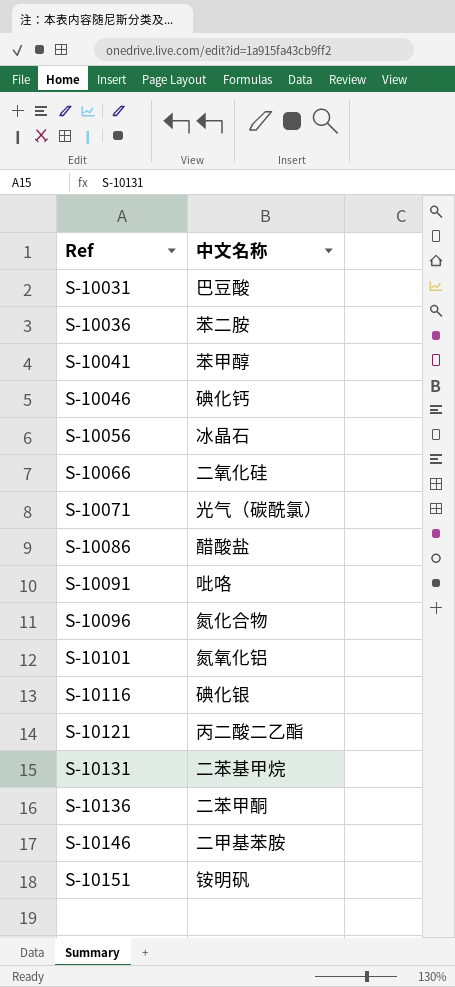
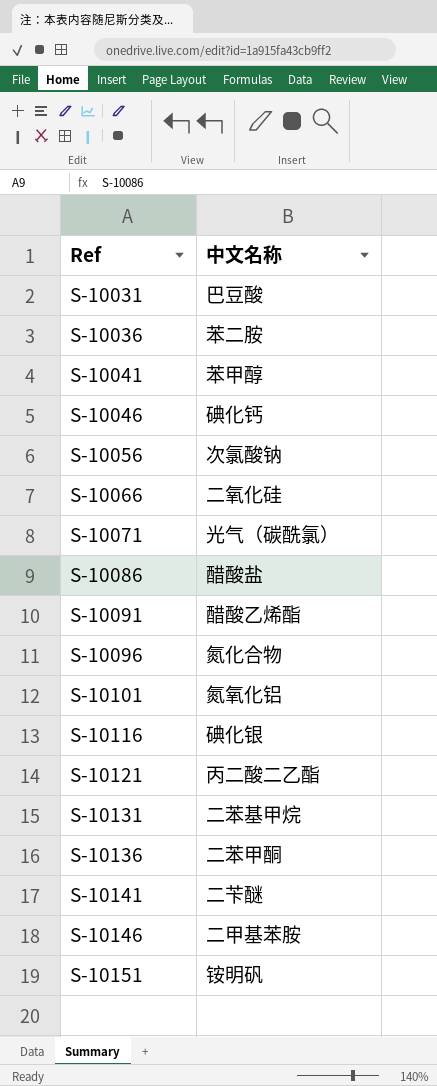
S-10056 | 中文名称: 冰晶石 -> 次氯酸钠
S-10091 | 中文名称: 吡咯 -> 醋酸乙烯酯
row S-10141: none -> 二苄醚

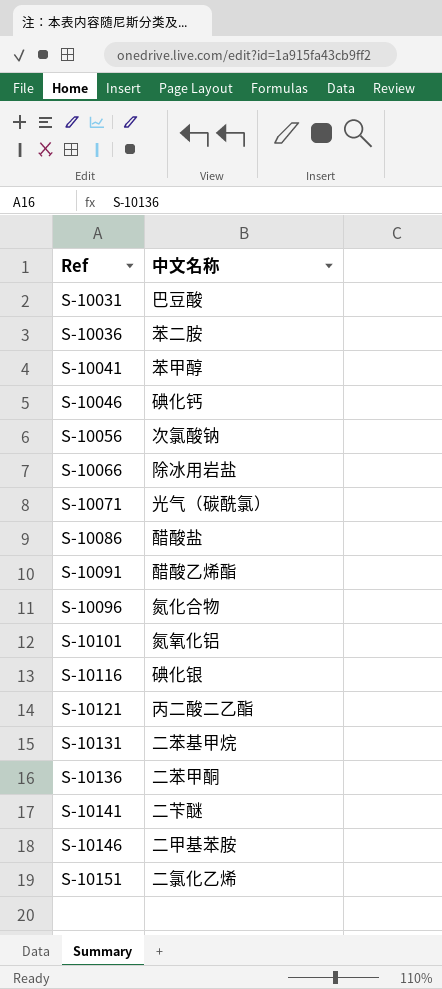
S-10066 | 中文名称: 二氧化硅 -> 除冰用岩盐
S-10151 | 中文名称: 铵明矾 -> 二氯化乙烯

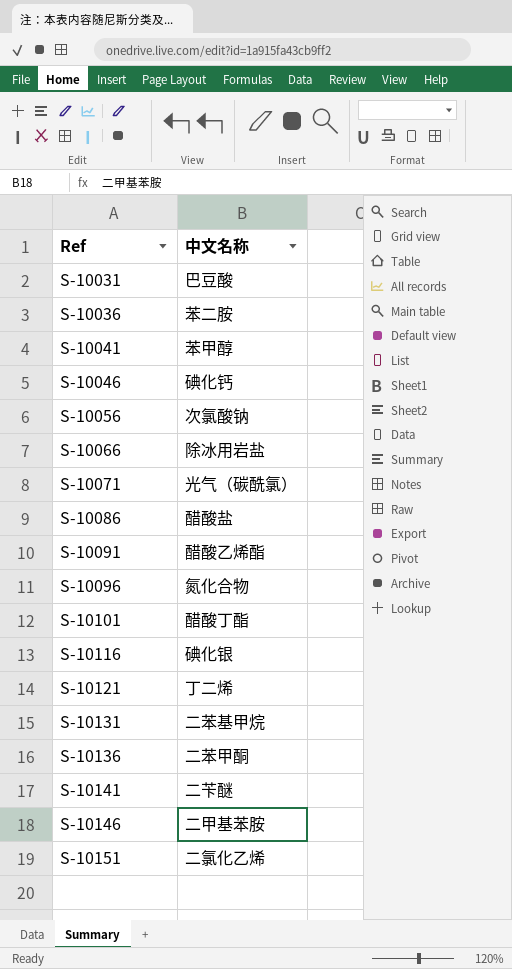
S-10101 | 中文名称: 氮氧化铝 -> 醋酸丁酯
S-10121 | 中文名称: 丙二酸二乙酯 -> 丁二烯

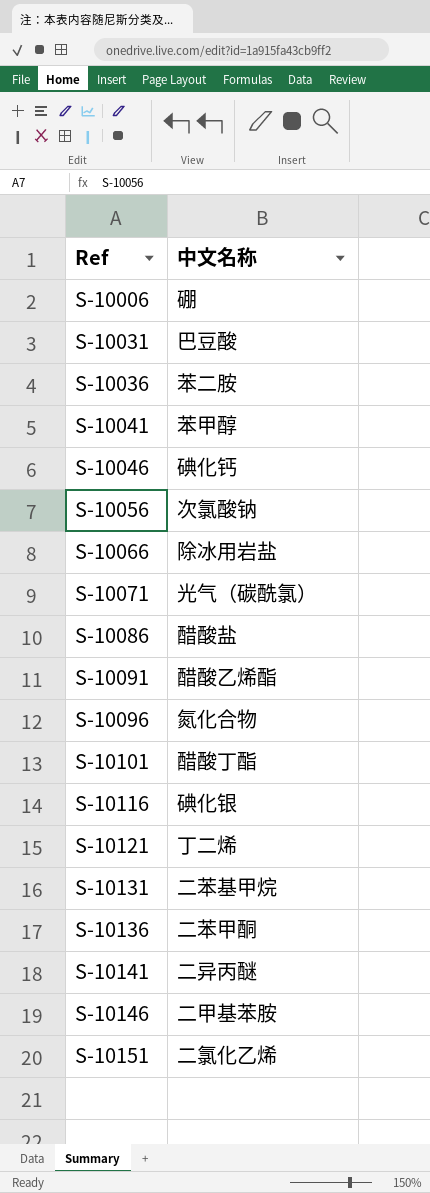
row S-10006: none -> 硼
S-10141 | 中文名称: 二苄醚 -> 二异丙醚

